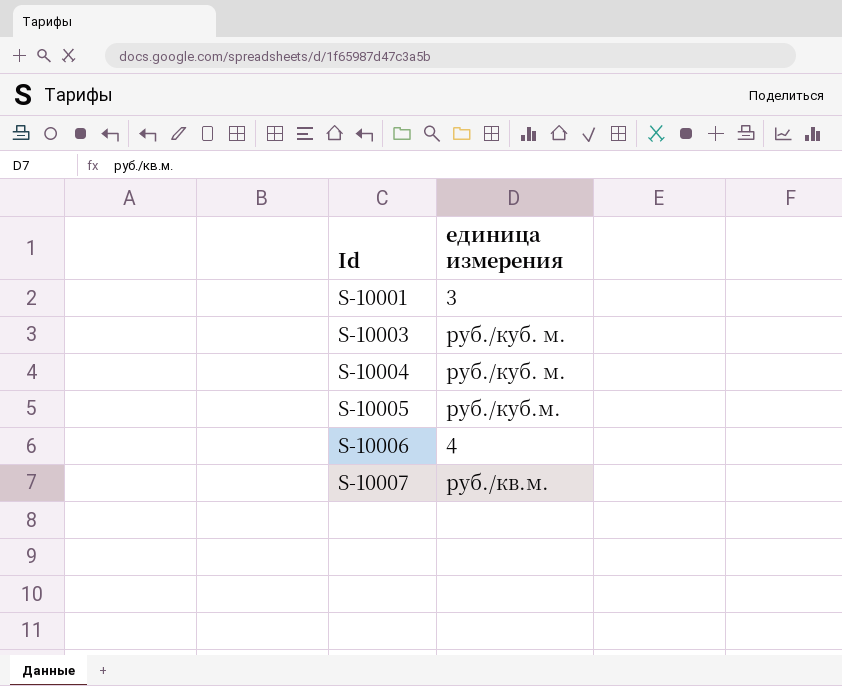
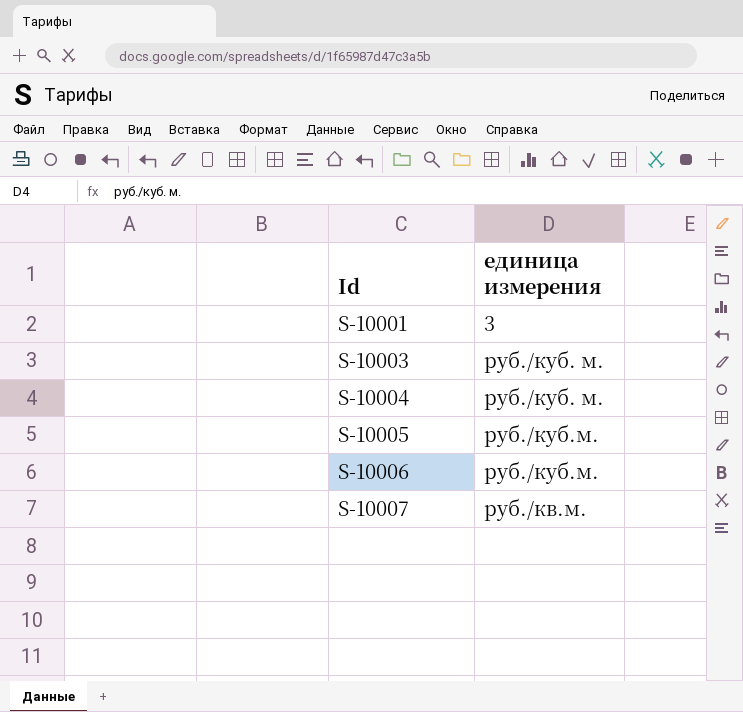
S-10006 | единица измерения: 4 -> руб./куб.м.

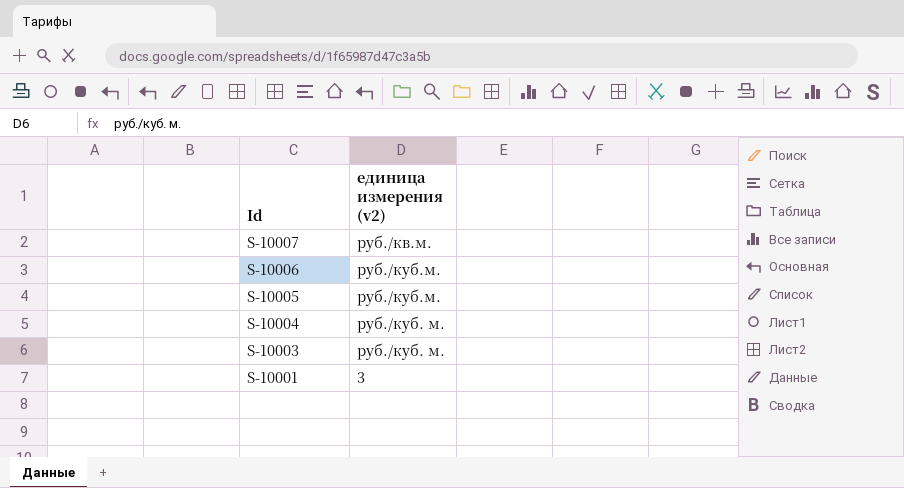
row order: Id ascending -> Id descending
column name: единица измерения -> единица измерения (v2)

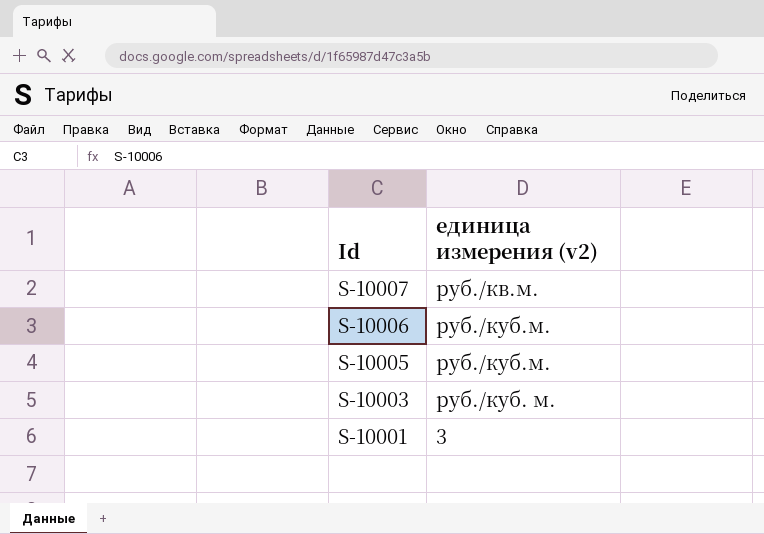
row S-10004: руб./куб. м. -> none

